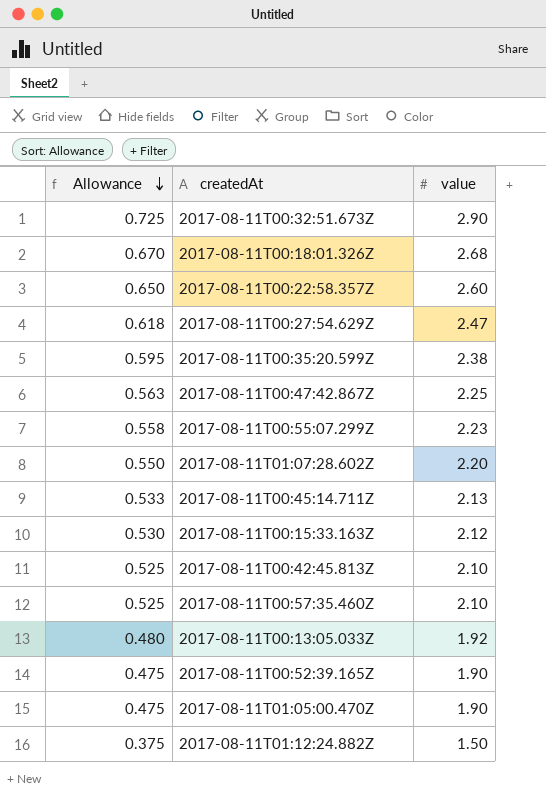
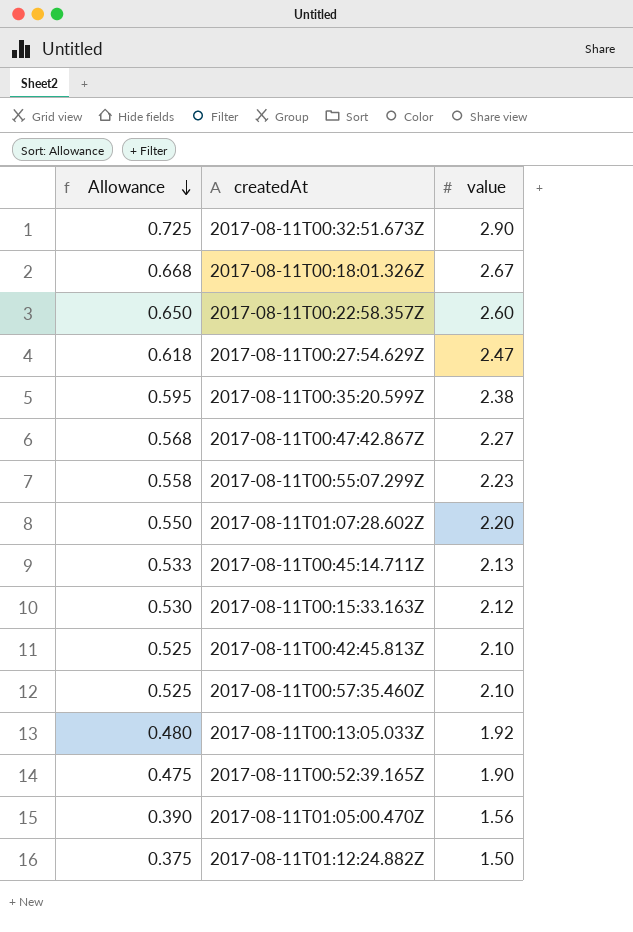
2017-08-11T00:18:01.326Z | Allowance: 0.670 -> 0.668
2017-08-11T00:18:01.326Z | value: 2.68 -> 2.67
2017-08-11T00:47:42.867Z | Allowance: 0.563 -> 0.568
2017-08-11T00:47:42.867Z | value: 2.25 -> 2.27
2017-08-11T01:05:00.470Z | Allowance: 0.475 -> 0.390
2017-08-11T01:05:00.470Z | value: 1.90 -> 1.56

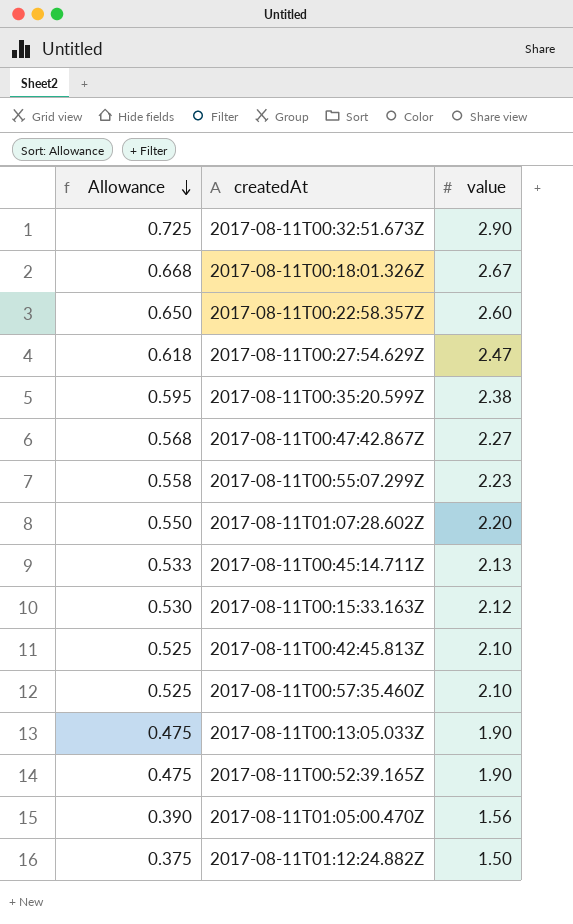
2017-08-11T00:13:05.033Z | Allowance: 0.480 -> 0.475
2017-08-11T00:13:05.033Z | value: 1.92 -> 1.90

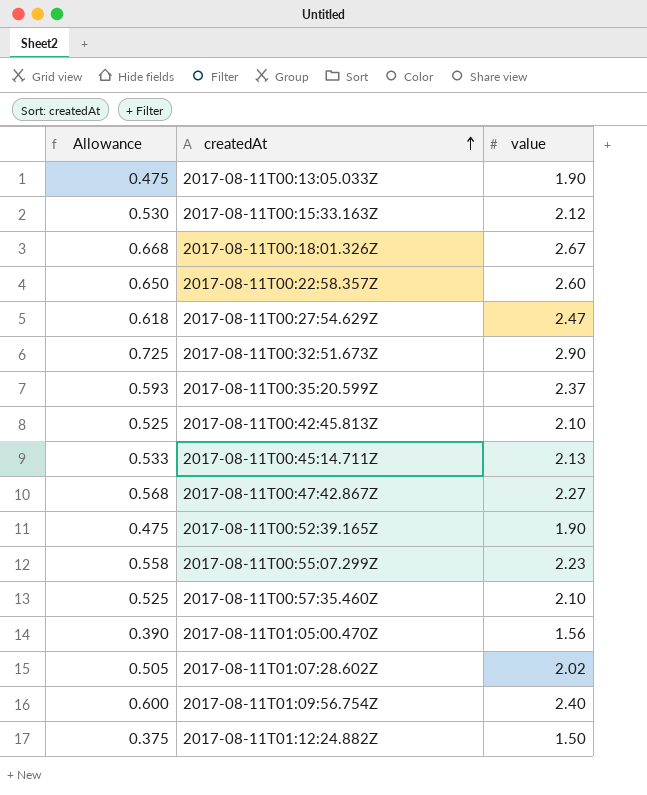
row order: Allowance descending -> createdAt ascending
2017-08-11T00:35:20.599Z | Allowance: 0.595 -> 0.593
2017-08-11T00:35:20.599Z | value: 2.38 -> 2.37
2017-08-11T01:07:28.602Z | Allowance: 0.550 -> 0.505
2017-08-11T01:07:28.602Z | value: 2.20 -> 2.02
row 2017-08-11T01:09:56.754Z: none -> 0.600 | 2.40

